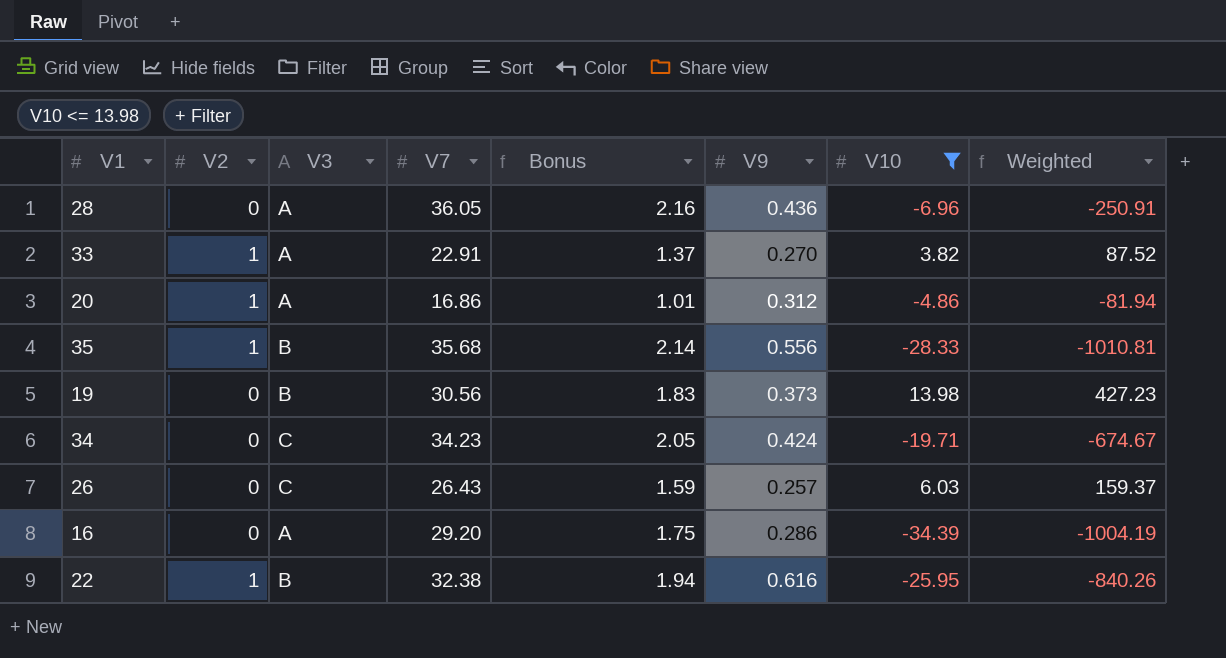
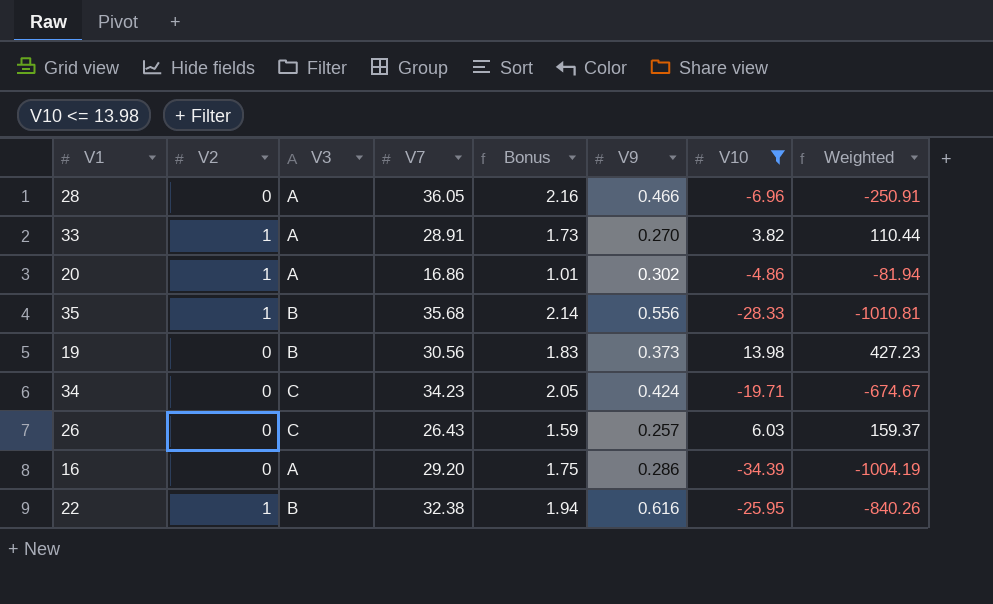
28 | V9: 0.436 -> 0.466
33 | V7: 22.91 -> 28.91
33 | Bonus: 1.37 -> 1.73
33 | Weighted: 87.52 -> 110.44
20 | V9: 0.312 -> 0.302

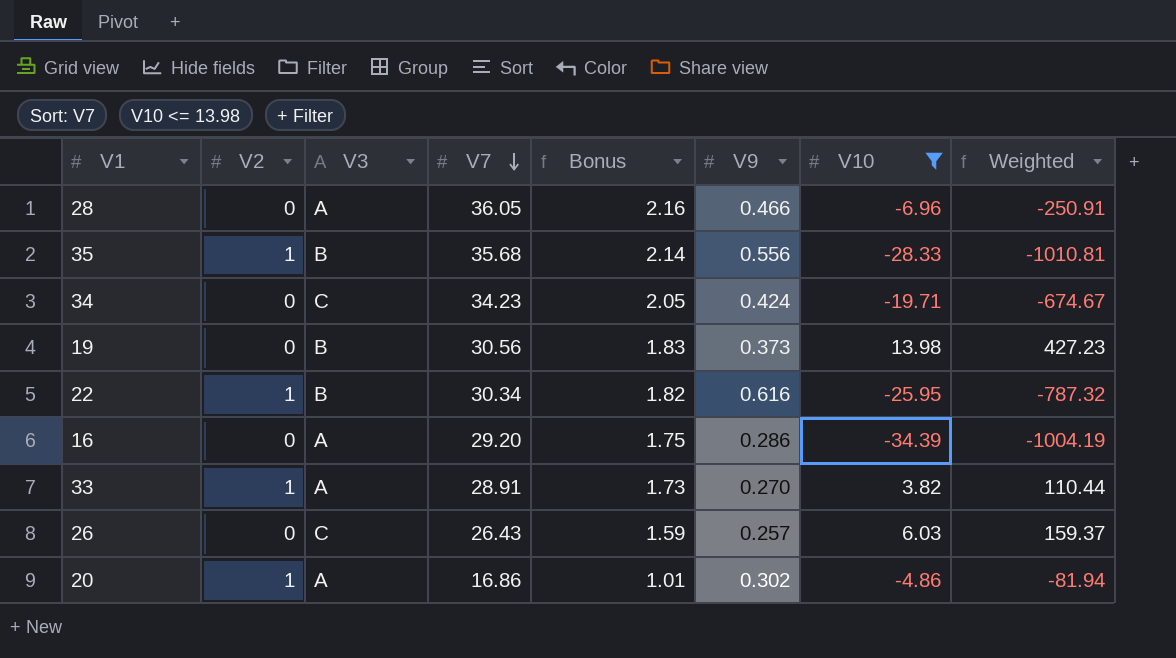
row order: none -> V7 descending
22 | V7: 32.38 -> 30.34
22 | Bonus: 1.94 -> 1.82
22 | Weighted: -840.26 -> -787.32

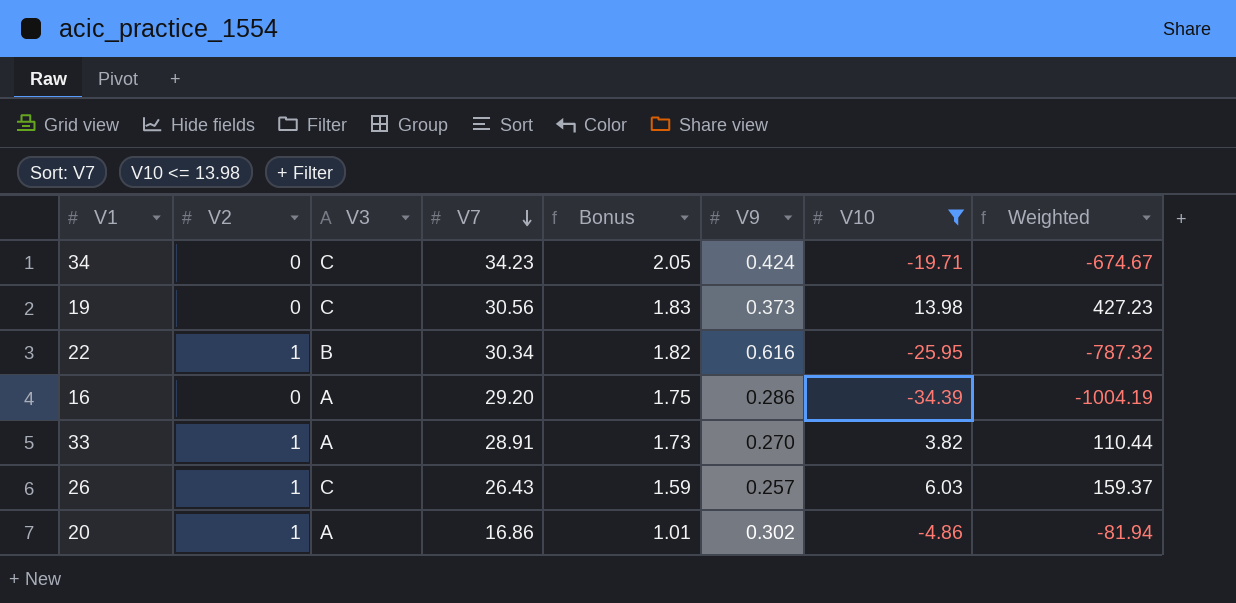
row 28: 0 | A | 36.05 | 2.16 | 0.466 | -6.96 | -250.91 -> none
row 35: 1 | B | 35.68 | 2.14 | 0.556 | -28.33 | -1010.81 -> none
19 | V3: B -> C
26 | V2: 0 -> 1

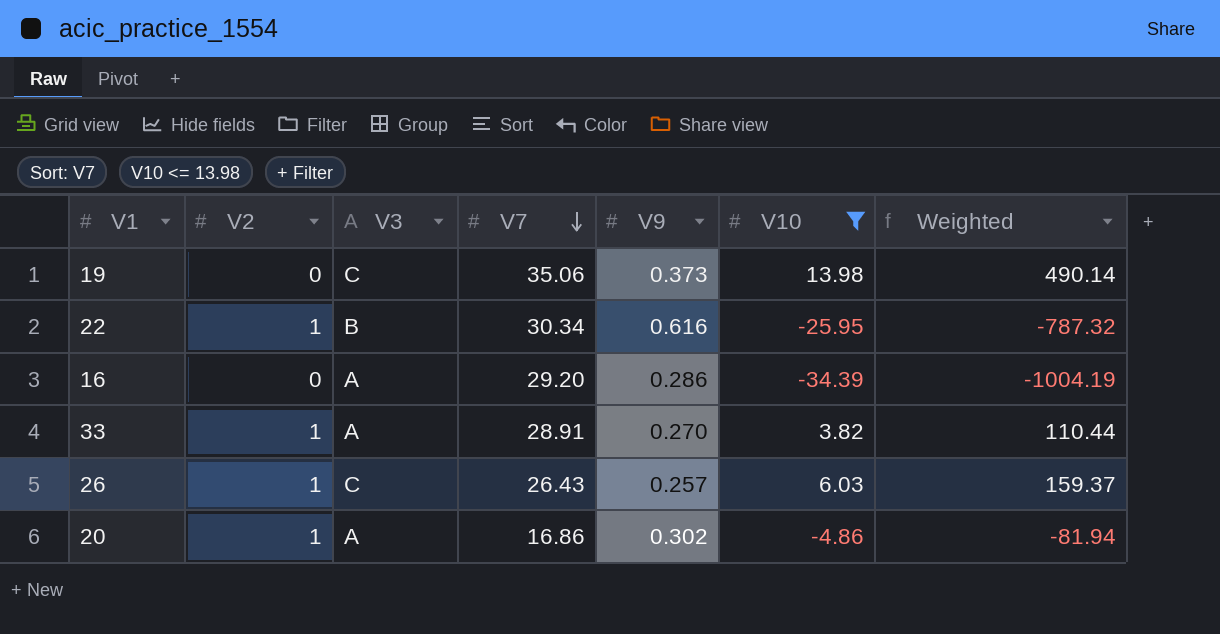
column Bonus | formula: [V7] * 0.06 -> none
row 34: 0 | C | 34.23 | 2.05 | 0.424 | -19.71 | -674.67 -> none
19 | V7: 30.56 -> 35.06
19 | Weighted: 427.23 -> 490.14

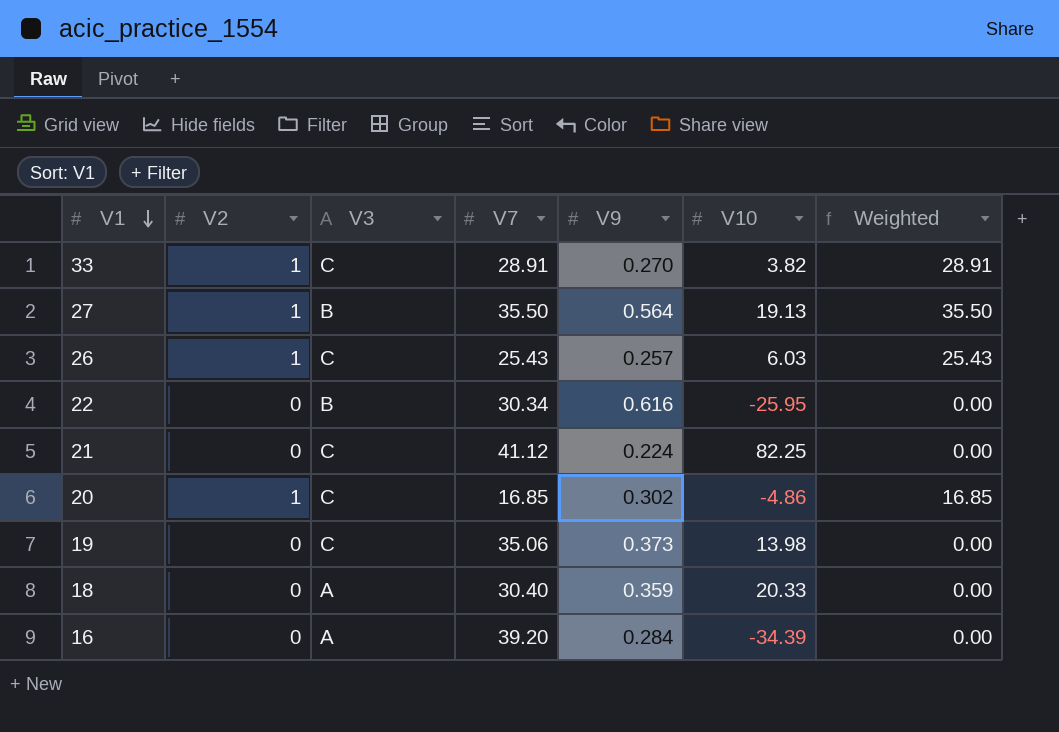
filter: V10 <= 13.98 -> none
row order: V7 descending -> V1 descending
column Weighted | formula: [V7] * [V10] -> [V2] * [V7]
33 | V3: A -> C
26 | V7: 26.43 -> 25.43
22 | V2: 1 -> 0
20 | V3: A -> C
20 | V7: 16.86 -> 16.85
16 | V7: 29.20 -> 39.20
16 | V9: 0.286 -> 0.284

